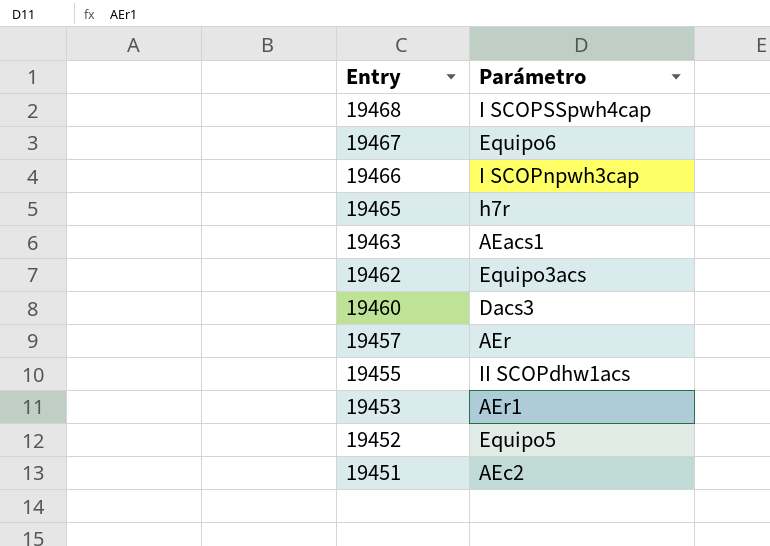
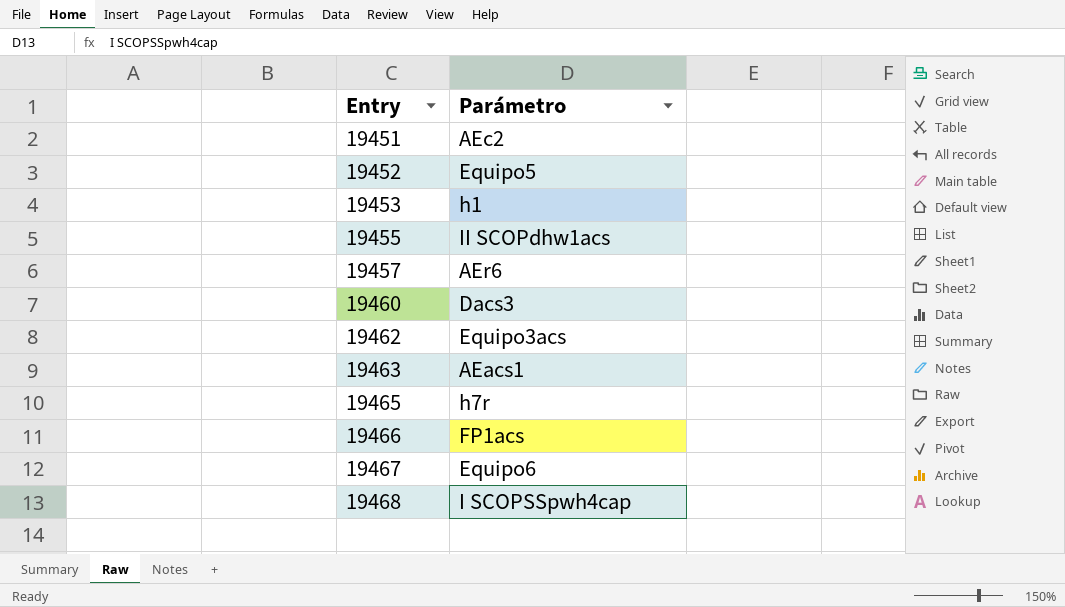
row order: Entry descending -> Entry ascending
19453 | Parámetro: AEr1 -> h1
19457 | Parámetro: AEr -> AEr6
19466 | Parámetro: I SCOPnpwh3cap -> FP1acs

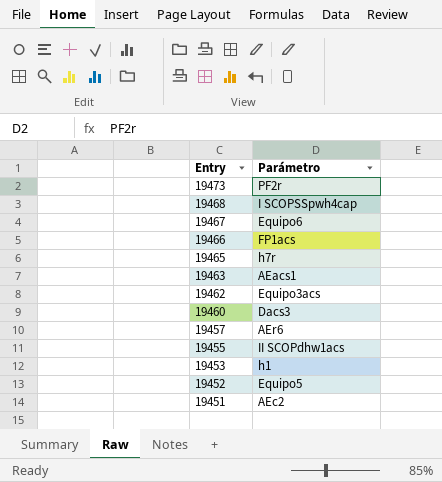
row order: Entry ascending -> Entry descending
row 19473: none -> PF2r

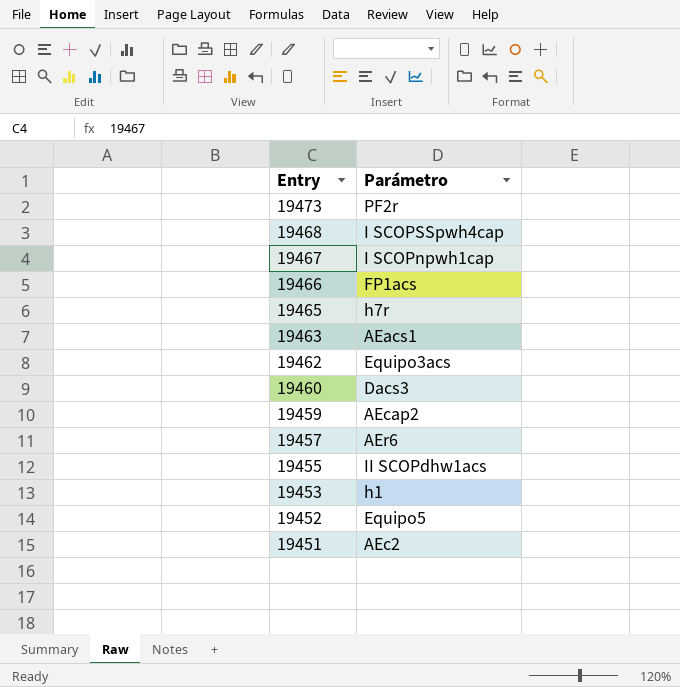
19467 | Parámetro: Equipo6 -> I SCOPnpwh1cap
row 19459: none -> AEcap2

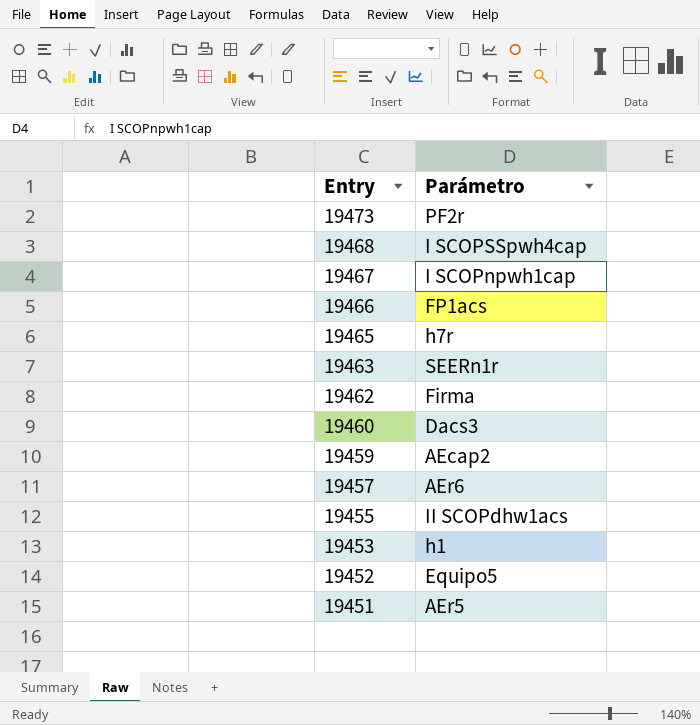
19463 | Parámetro: AEacs1 -> SEERn1r
19462 | Parámetro: Equipo3acs -> Firma
19451 | Parámetro: AEc2 -> AEr5

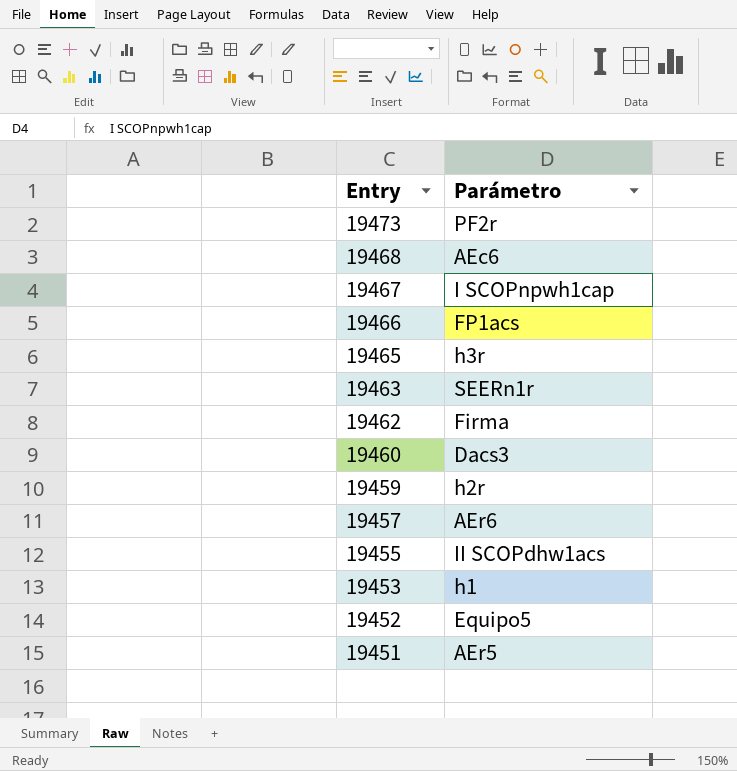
19468 | Parámetro: I SCOPSSpwh4cap -> AEc6
19465 | Parámetro: h7r -> h3r
19459 | Parámetro: AEcap2 -> h2r

